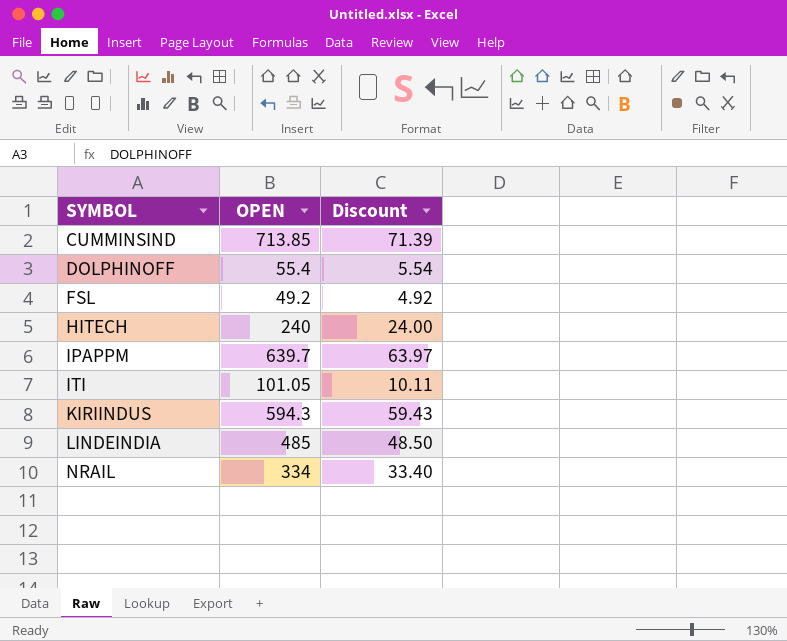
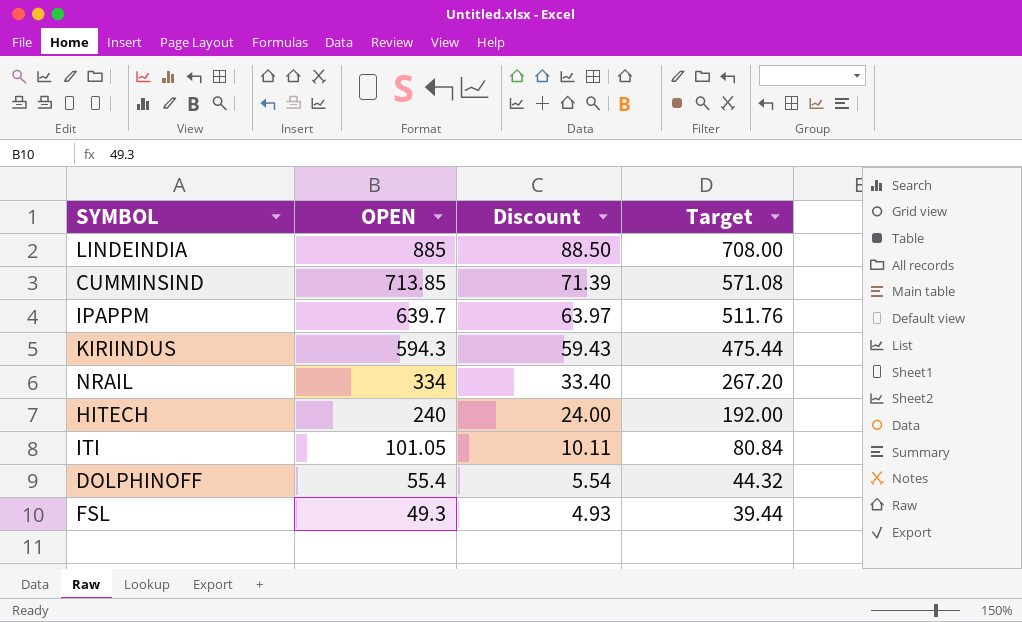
row order: SYMBOL ascending -> OPEN descending
column Target | formula: none -> [OPEN] * 0.8
LINDEINDIA | OPEN: 485 -> 885
LINDEINDIA | Discount: 48.50 -> 88.50
FSL | OPEN: 49.2 -> 49.3
FSL | Discount: 4.92 -> 4.93

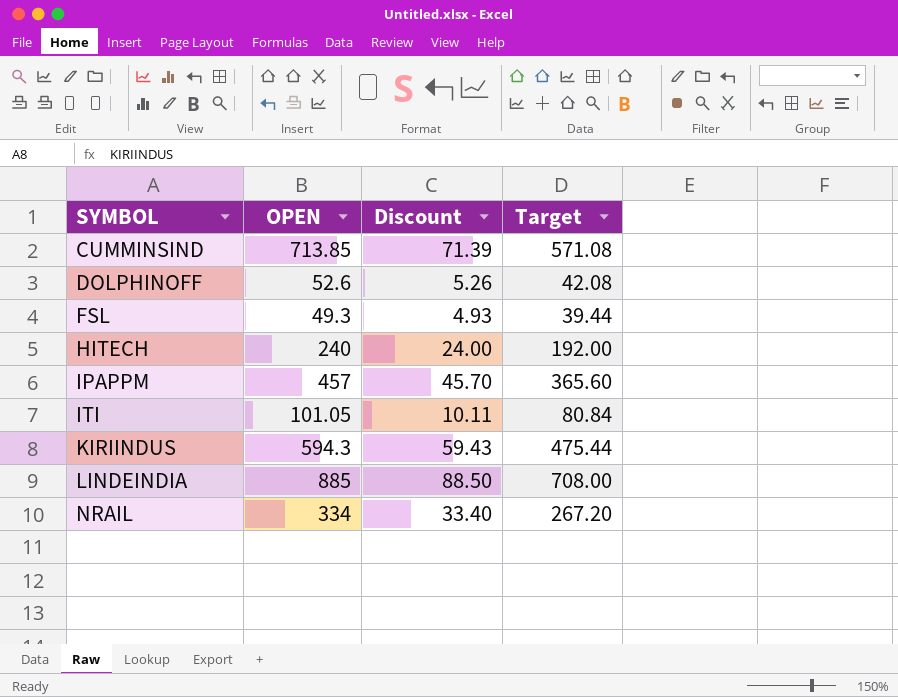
row order: OPEN descending -> SYMBOL ascending
DOLPHINOFF | OPEN: 55.4 -> 52.6
DOLPHINOFF | Discount: 5.54 -> 5.26
DOLPHINOFF | Target: 44.32 -> 42.08
IPAPPM | OPEN: 639.7 -> 457
IPAPPM | Discount: 63.97 -> 45.70
IPAPPM | Target: 511.76 -> 365.60

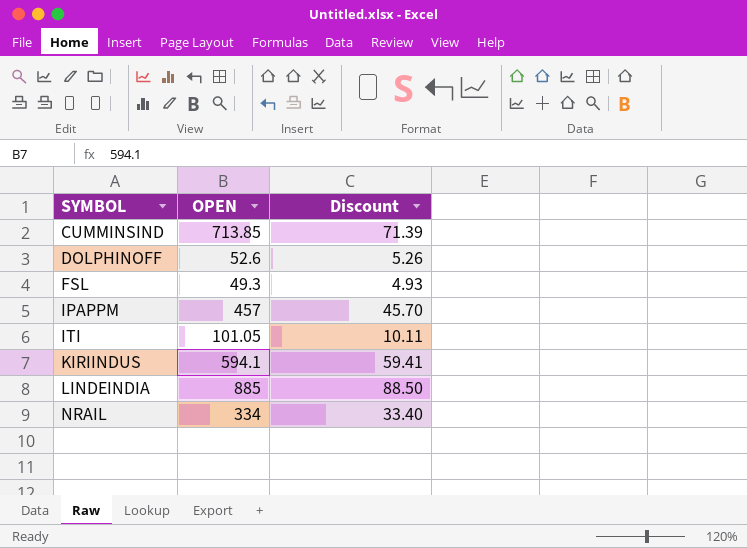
column Target | formula: [OPEN] * 0.8 -> none
row HITECH: 240 | 24.00 | 192.00 -> none
KIRIINDUS | OPEN: 594.3 -> 594.1
KIRIINDUS | Discount: 59.43 -> 59.41

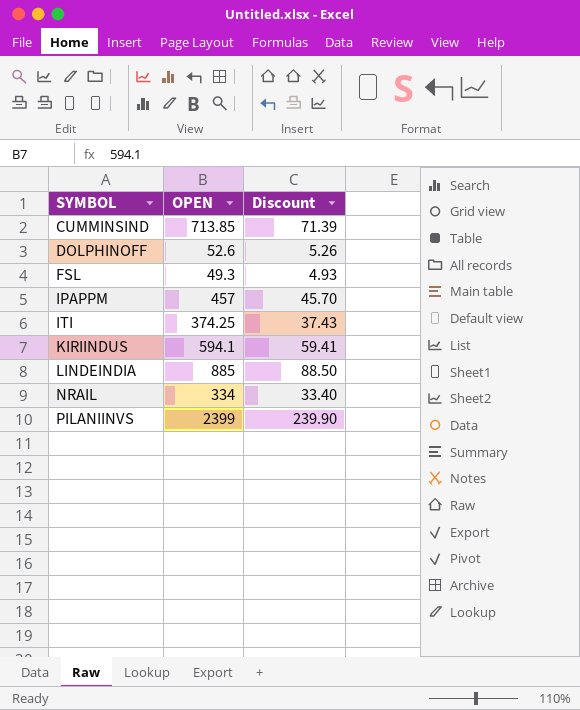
ITI | OPEN: 101.05 -> 374.25
ITI | Discount: 10.11 -> 37.43
row PILANIINVS: none -> 2399 | 239.90

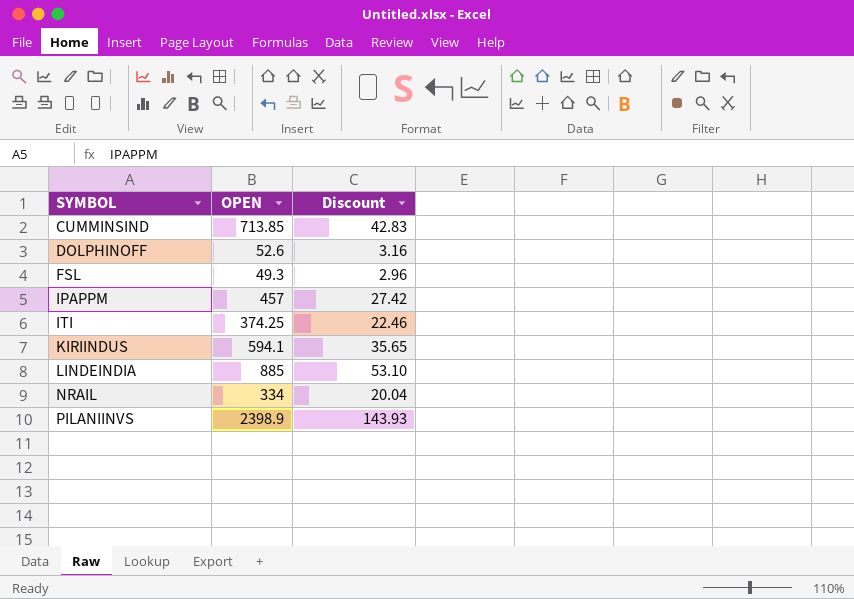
column Discount | formula: [OPEN] * 0.1 -> [OPEN] * 0.06
PILANIINVS | OPEN: 2399 -> 2398.9

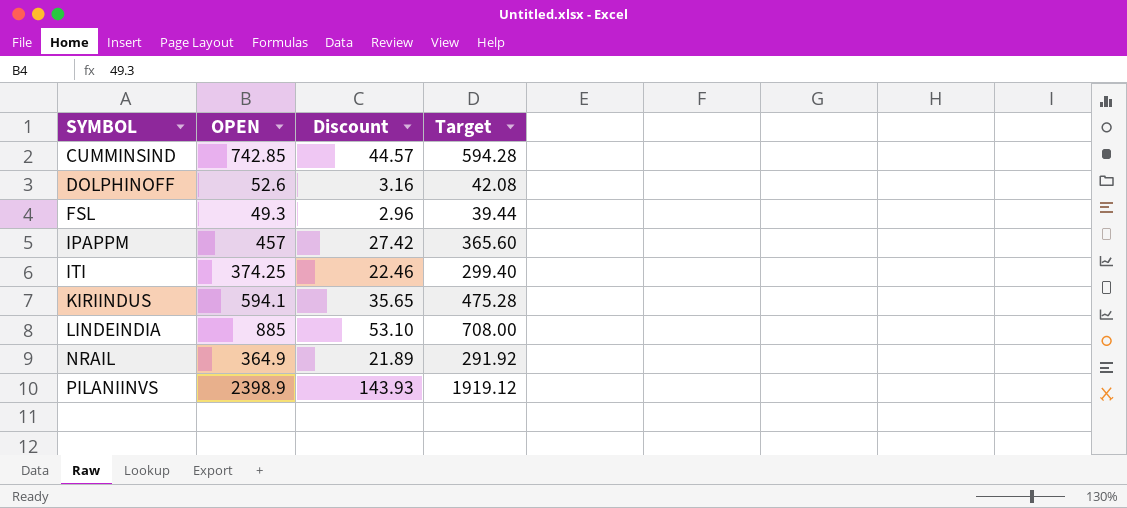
column Target | formula: none -> [OPEN] * 0.8
CUMMINSIND | OPEN: 713.85 -> 742.85
CUMMINSIND | Discount: 42.83 -> 44.57
NRAIL | OPEN: 334 -> 364.9
NRAIL | Discount: 20.04 -> 21.89

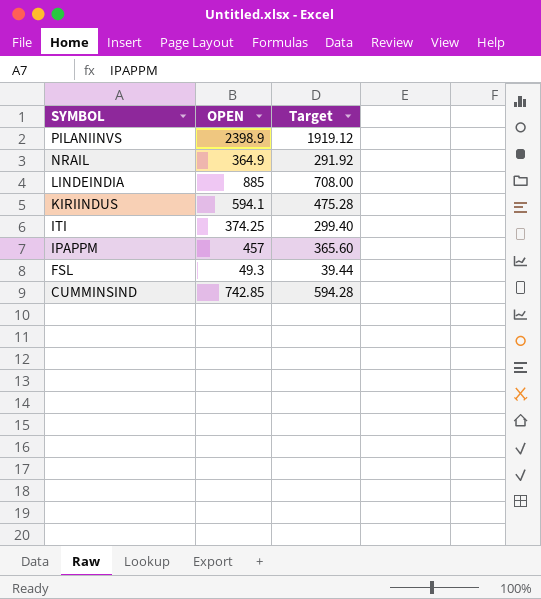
row order: SYMBOL ascending -> SYMBOL descending
column Discount | formula: [OPEN] * 0.06 -> none
row DOLPHINOFF: 52.6 | 3.16 | 42.08 -> none

